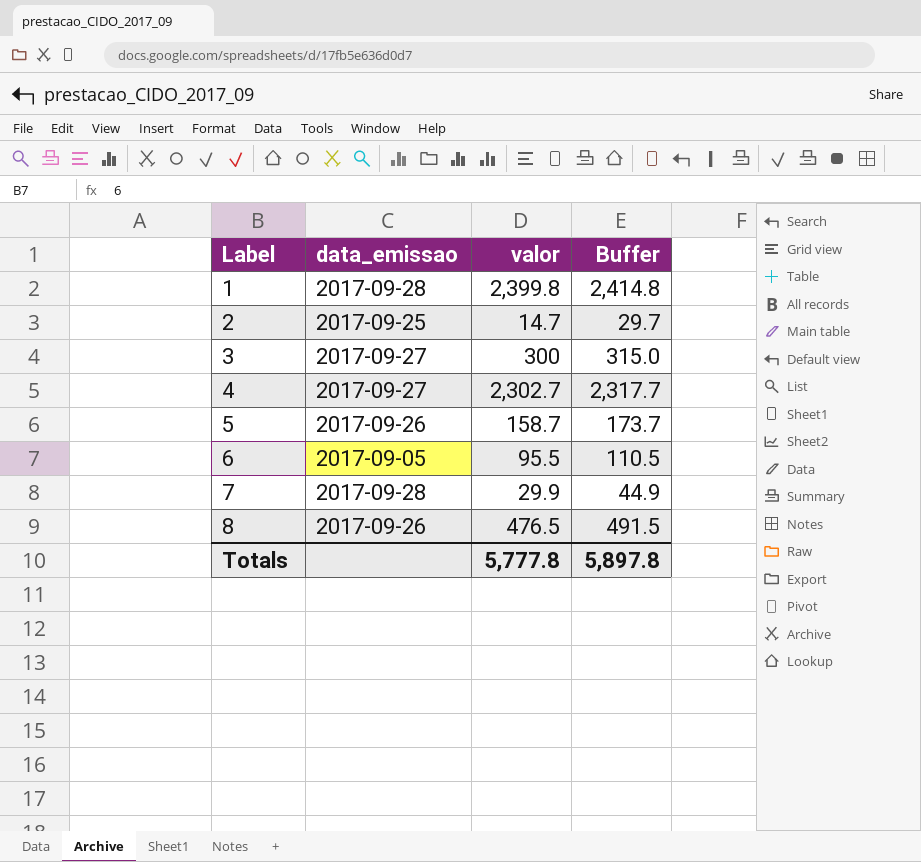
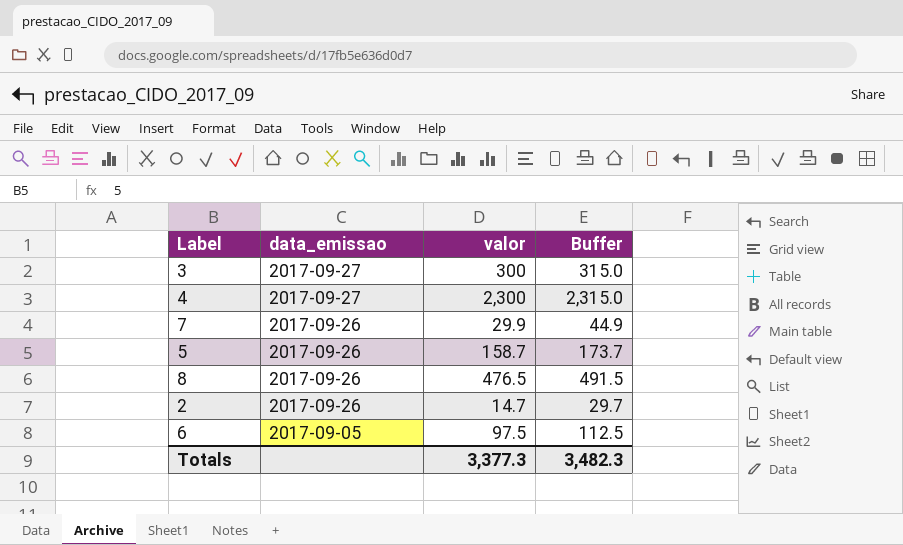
row order: Label ascending -> data_emissao descending
row 1: 2017-09-28 | 2,399.8 | 2,414.8 -> none
4 | valor: 2,302.7 -> 2,300
4 | Buffer: 2,317.7 -> 2,315.0
7 | data_emissao: 2017-09-28 -> 2017-09-26
2 | data_emissao: 2017-09-25 -> 2017-09-26
6 | valor: 95.5 -> 97.5
6 | Buffer: 110.5 -> 112.5
Totals | valor: 5,777.8 -> 3,377.3
Totals | Buffer: 5,897.8 -> 3,482.3

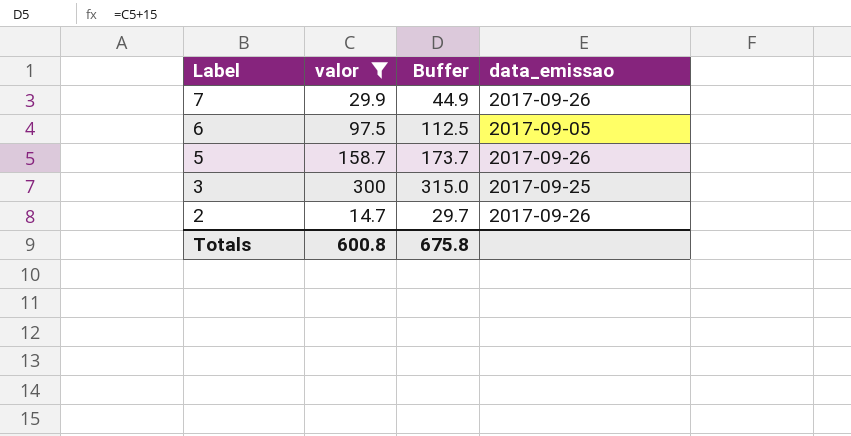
filter: none -> valor <= 300
row order: data_emissao descending -> Label descending
column data_emissao | position: 2 -> 4
3 | data_emissao: 2017-09-27 -> 2017-09-25
Totals | valor: 3,377.3 -> 600.8
Totals | Buffer: 3,482.3 -> 675.8

